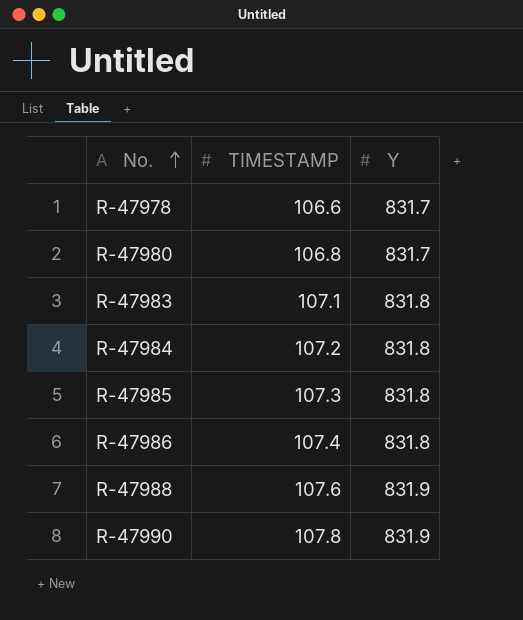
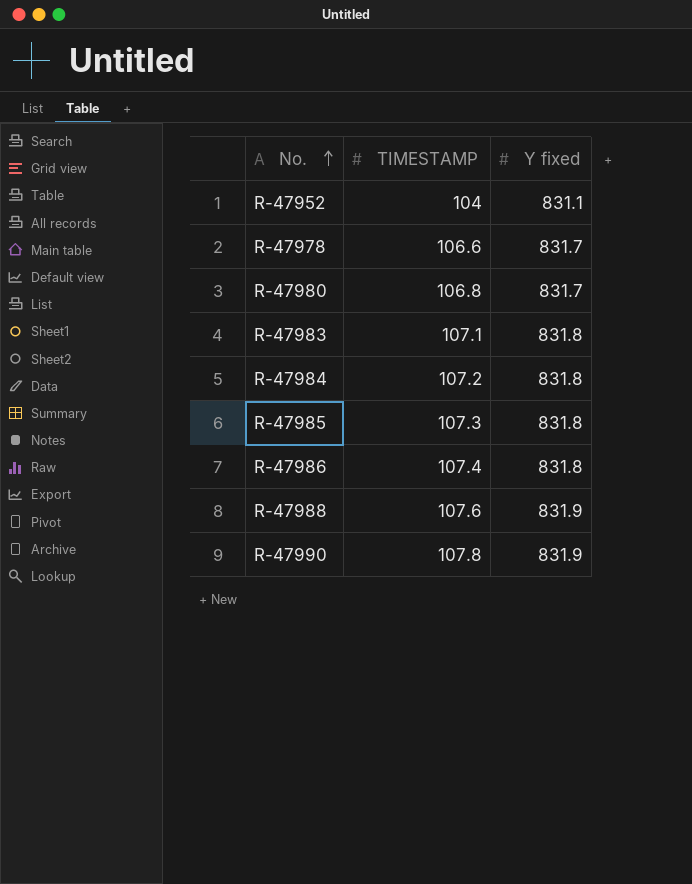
column name: Y -> Y fixed
row R-47952: none -> 104 | 831.1

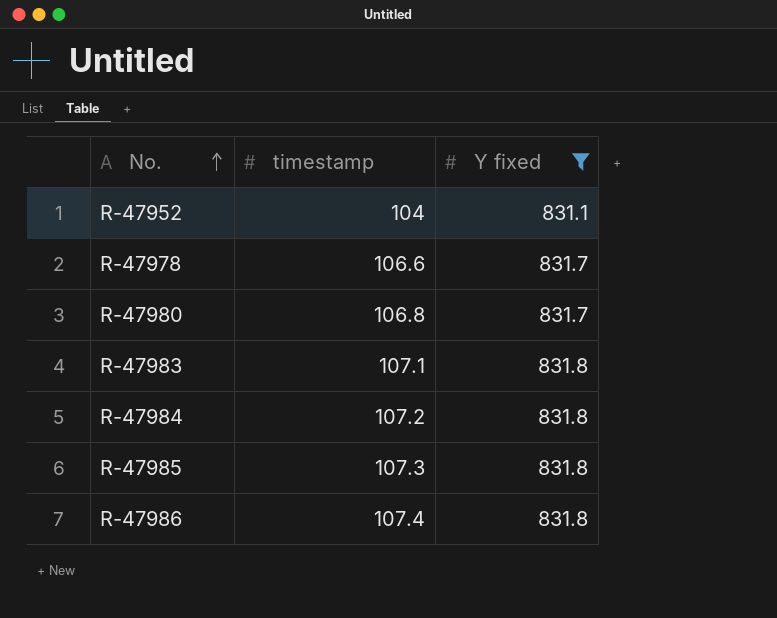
filter: none -> Y fixed != 831.9
column name: TIMESTAMP -> timestamp

